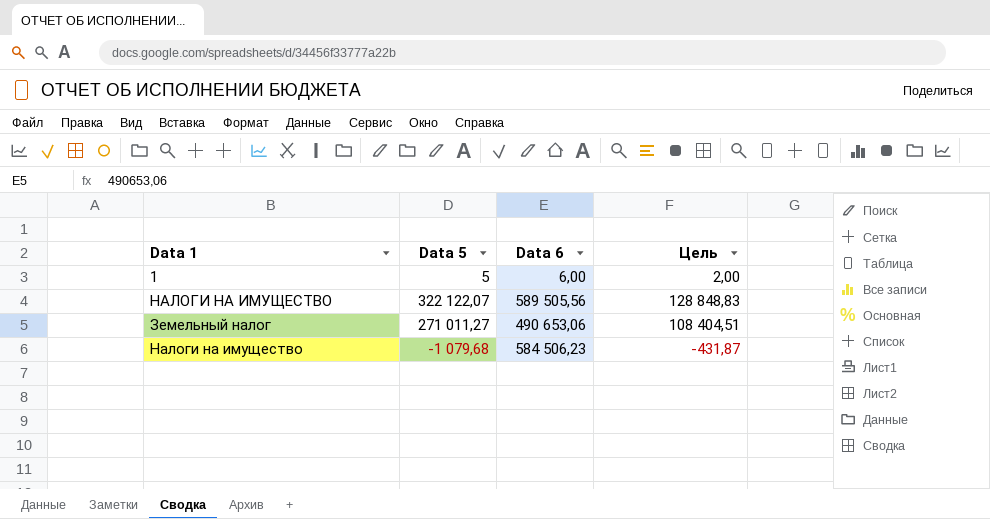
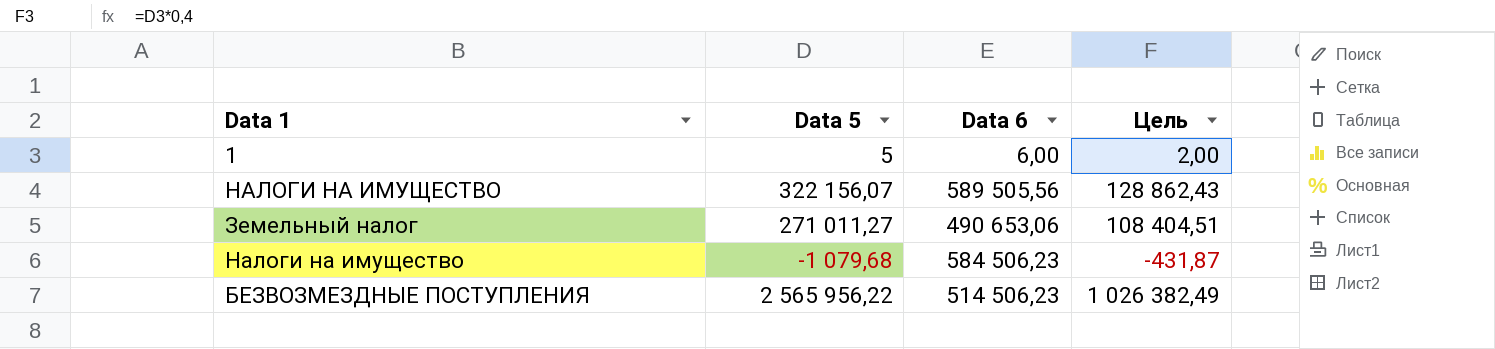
НАЛОГИ НА ИМУЩЕСТВО | Data 5: 322 122,07 -> 322 156,07
НАЛОГИ НА ИМУЩЕСТВО | Цель: 128 848,83 -> 128 862,43
row БЕЗВОЗМЕЗДНЫЕ ПОСТУПЛЕНИЯ: none -> 2 565 956,22 | 514 506,23 | 1 026 382,49

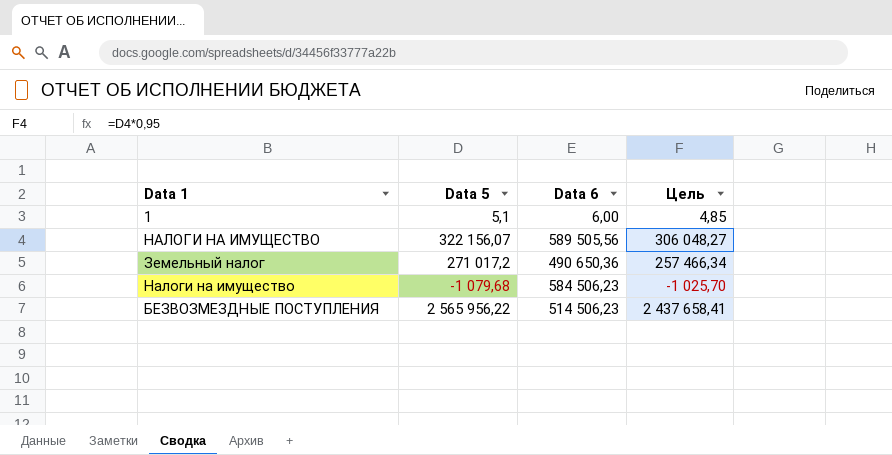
column Цель | formula: [Data 5] * 0,4 -> [Data 5] * 0,95
1 | Data 5: 5 -> 5,1
Земельный налог | Data 5: 271 011,27 -> 271 017,2
Земельный налог | Data 6: 490 653,06 -> 490 650,36

